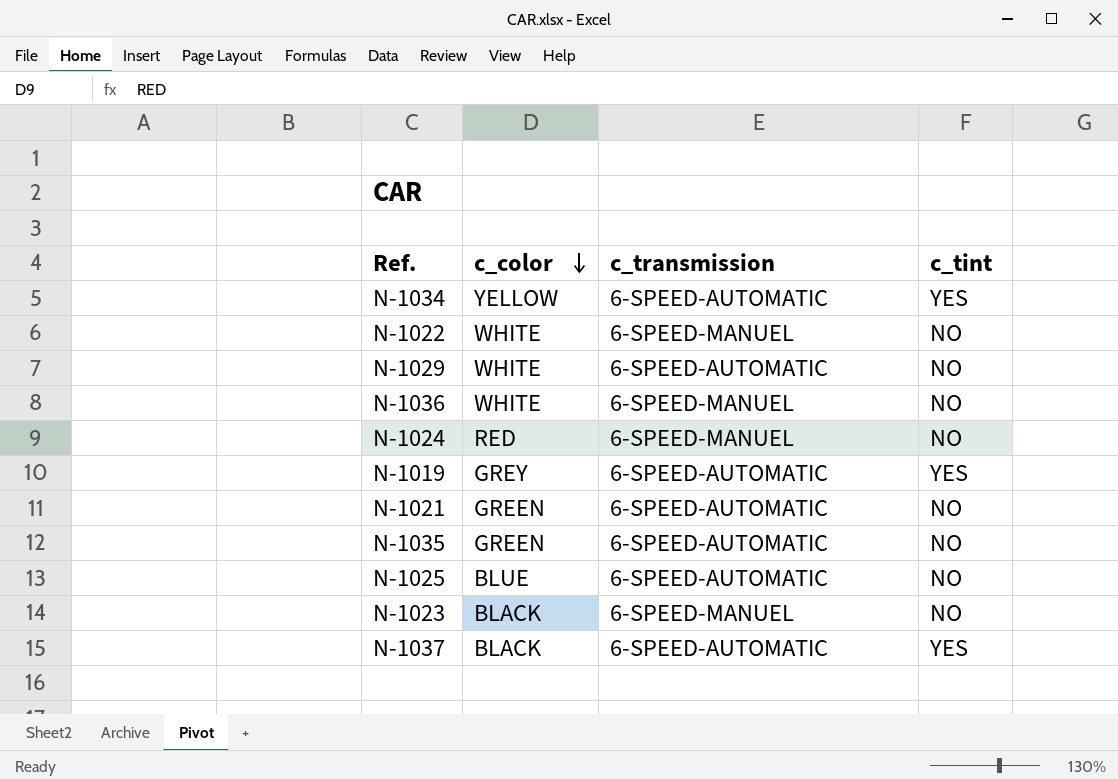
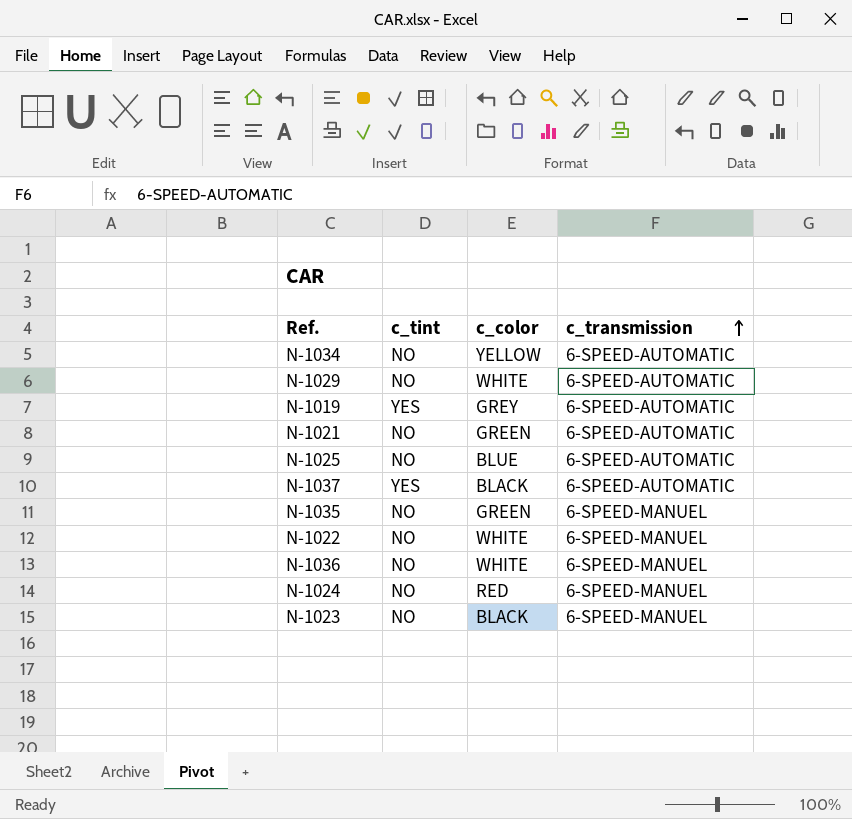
row order: c_color descending -> c_transmission ascending
column c_tint | position: 4 -> 2
N-1034 | c_tint: YES -> NO
N-1035 | c_transmission: 6-SPEED-AUTOMATIC -> 6-SPEED-MANUEL

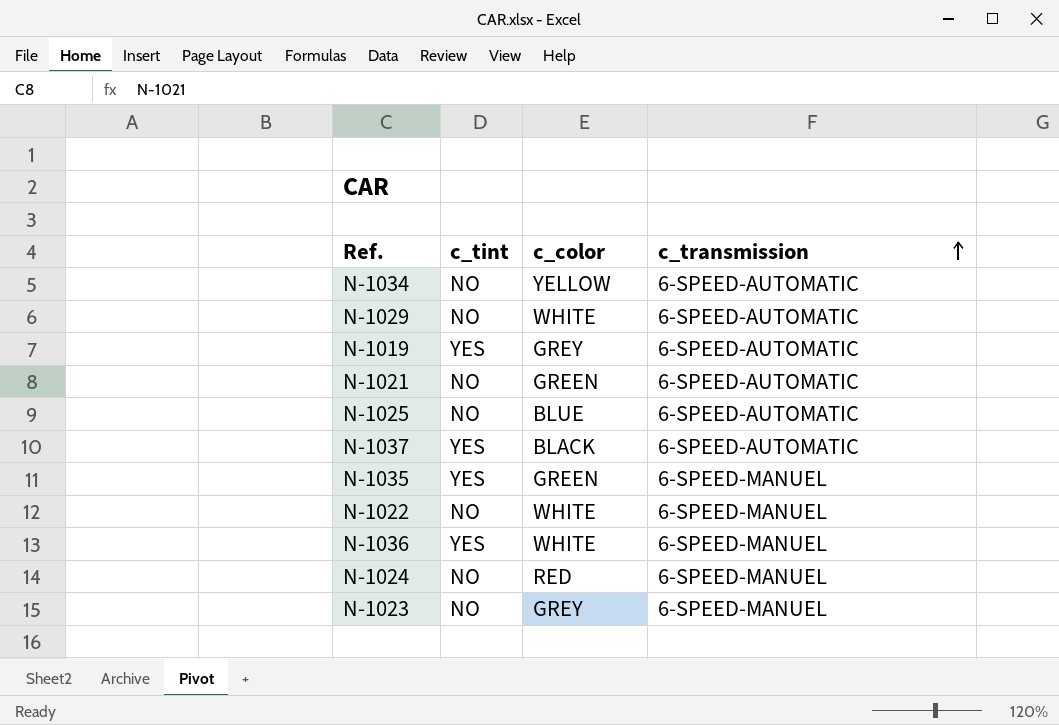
N-1035 | c_tint: NO -> YES
N-1036 | c_tint: NO -> YES
N-1023 | c_color: BLACK -> GREY

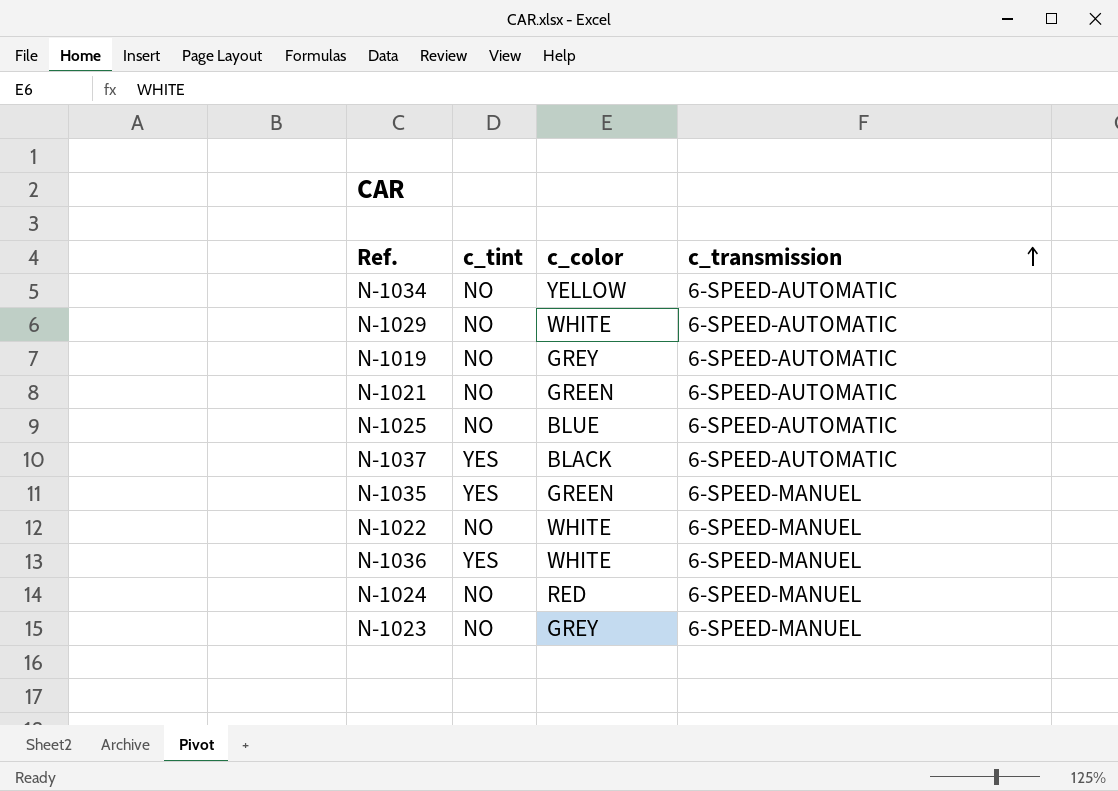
N-1019 | c_tint: YES -> NO

